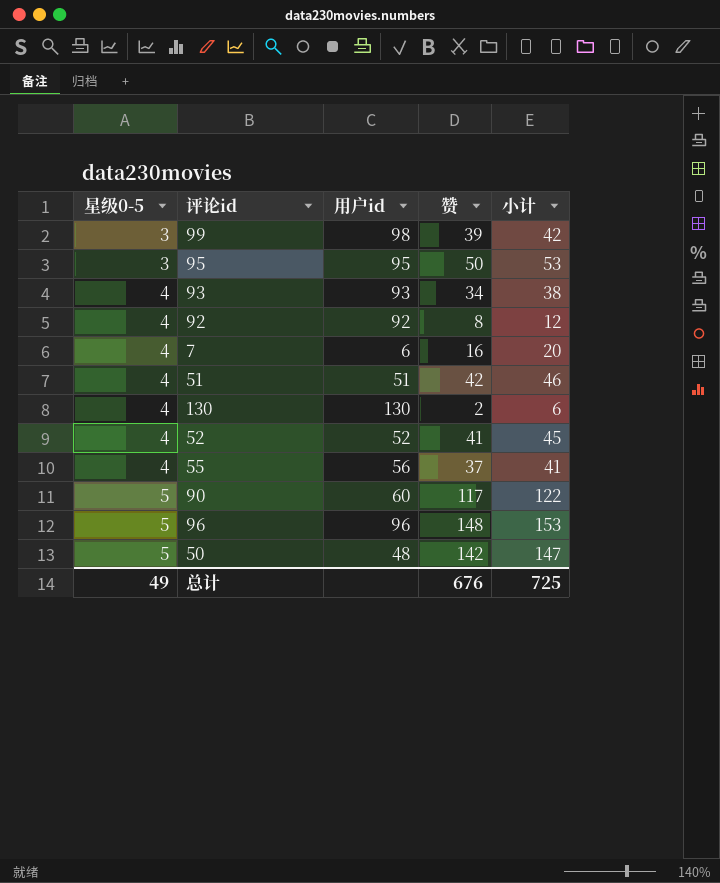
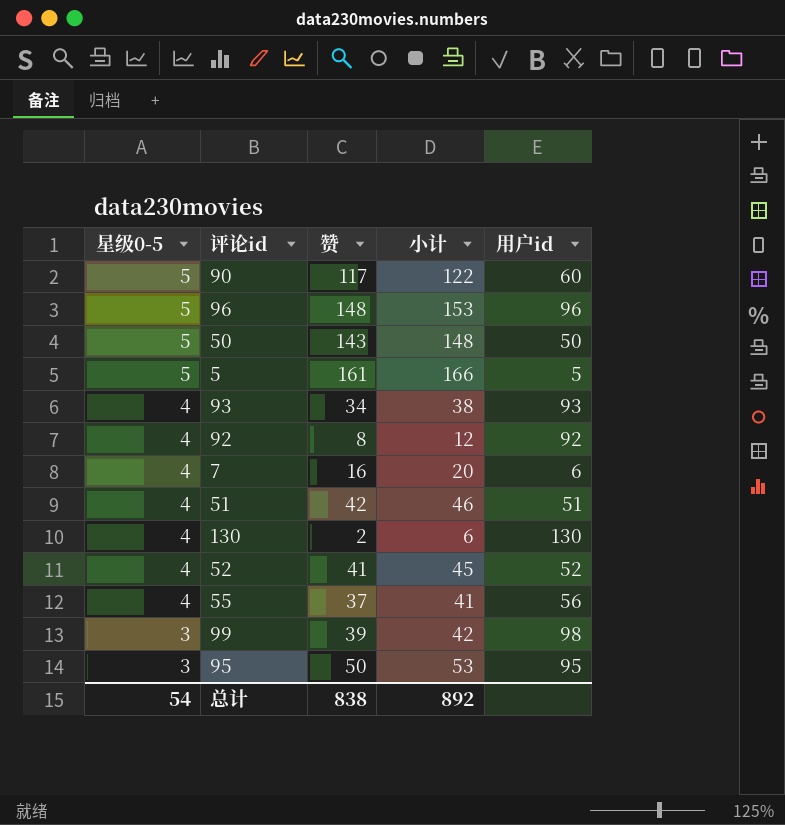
row order: 星级0-5 ascending -> 星级0-5 descending
column 用户id | position: 3 -> 5
50 | 赞: 142 -> 143
50 | 小计: 147 -> 148
50 | 用户id: 48 -> 50
row 5: none -> 5 | 161 | 166 | 5
总计 | 星级0-5: 49 -> 54
总计 | 赞: 676 -> 838
总计 | 小计: 725 -> 892

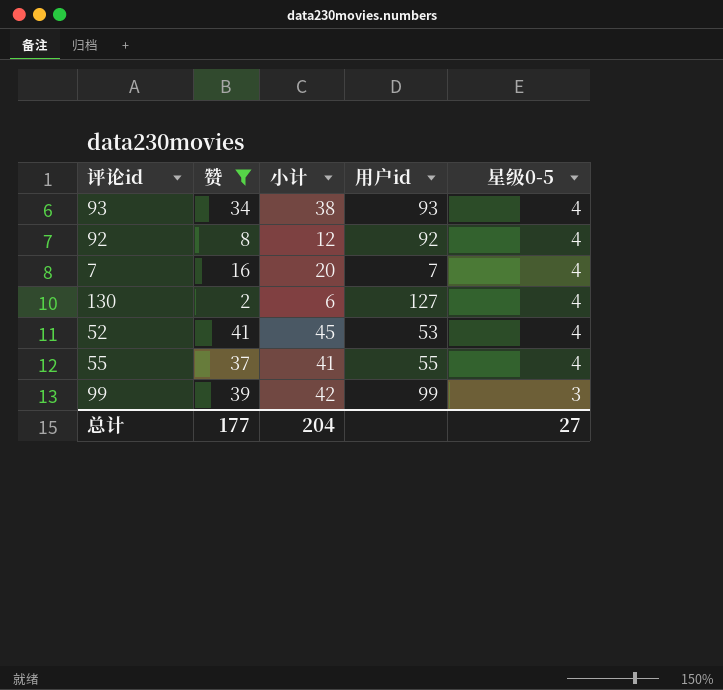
filter: none -> 赞 <= 41
column 星级0-5 | position: 1 -> 5
7 | 用户id: 6 -> 7
130 | 用户id: 130 -> 127
52 | 用户id: 52 -> 53
55 | 用户id: 56 -> 55
99 | 用户id: 98 -> 99
总计 | 赞: 838 -> 177
总计 | 小计: 892 -> 204
总计 | 星级0-5: 54 -> 27

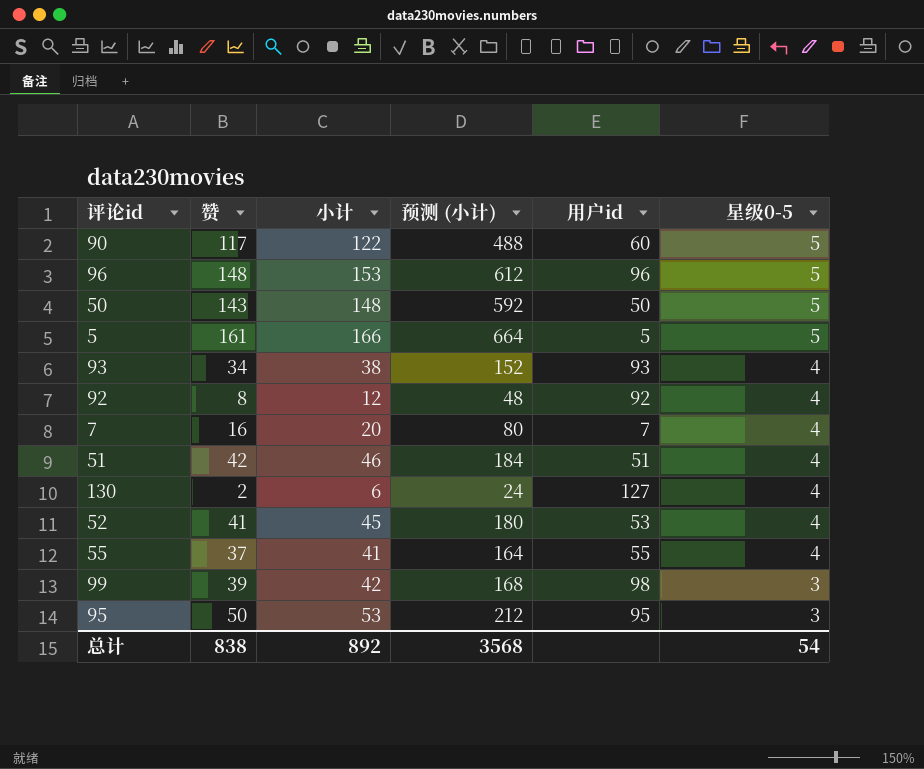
filter: 赞 <= 41 -> none
column 预测 (小计) | formula: none -> [小计] * 4
99 | 用户id: 99 -> 98
总计 | 赞: 177 -> 838
总计 | 小计: 204 -> 892
总计 | 星级0-5: 27 -> 54

